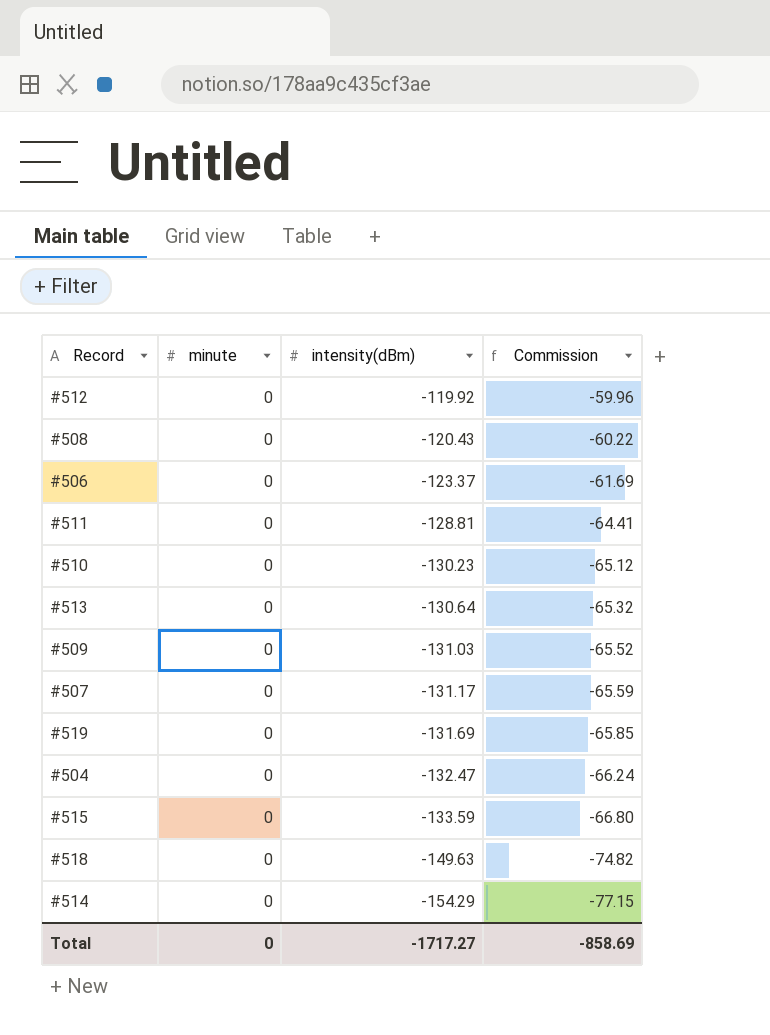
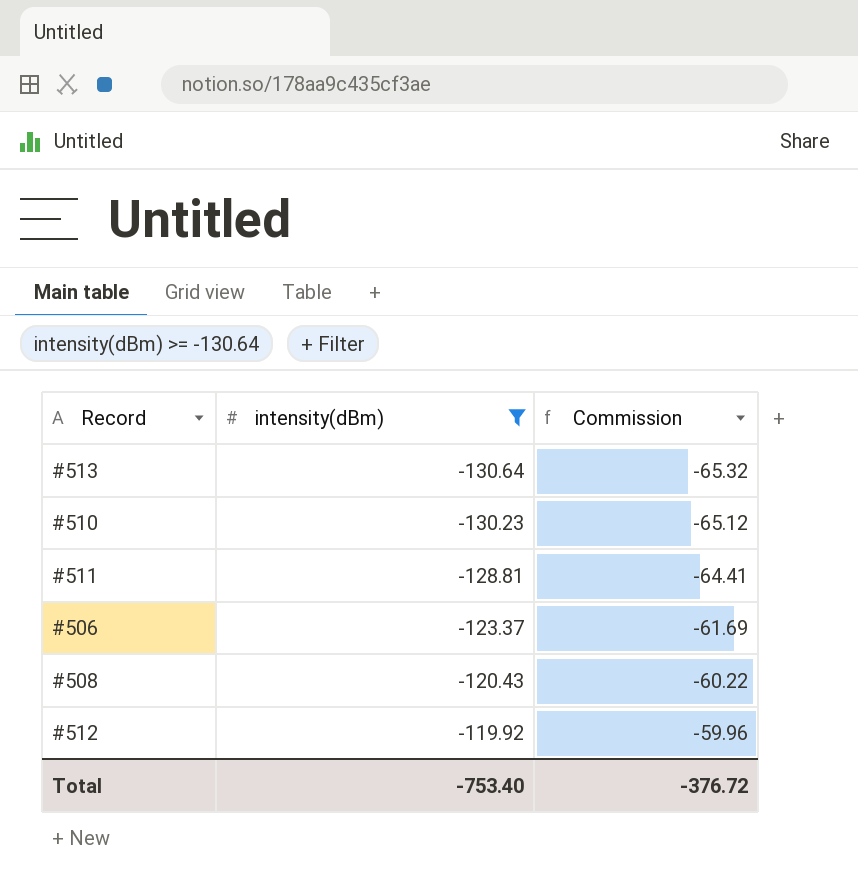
filter: none -> intensity(dBm) >= -130.64
row order: intensity(dBm) descending -> intensity(dBm) ascending
column minute | position: 2 -> none
Total | intensity(dBm): -1717.27 -> -753.40
Total | Commission: -858.69 -> -376.72

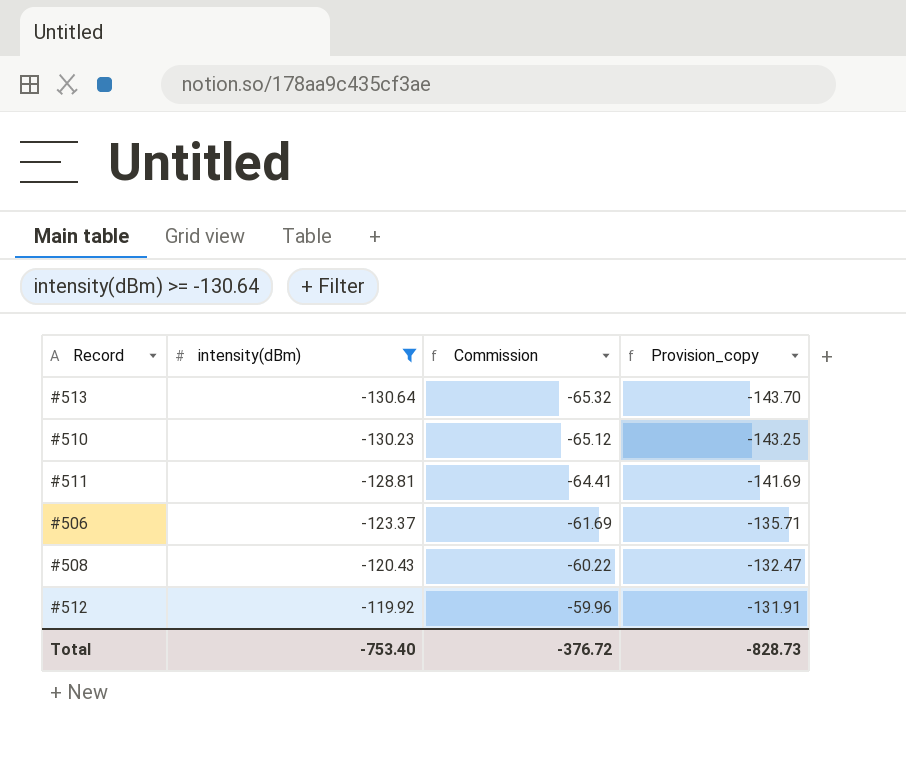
column Provision_copy | formula: none -> [intensity(dBm)] * 1.1

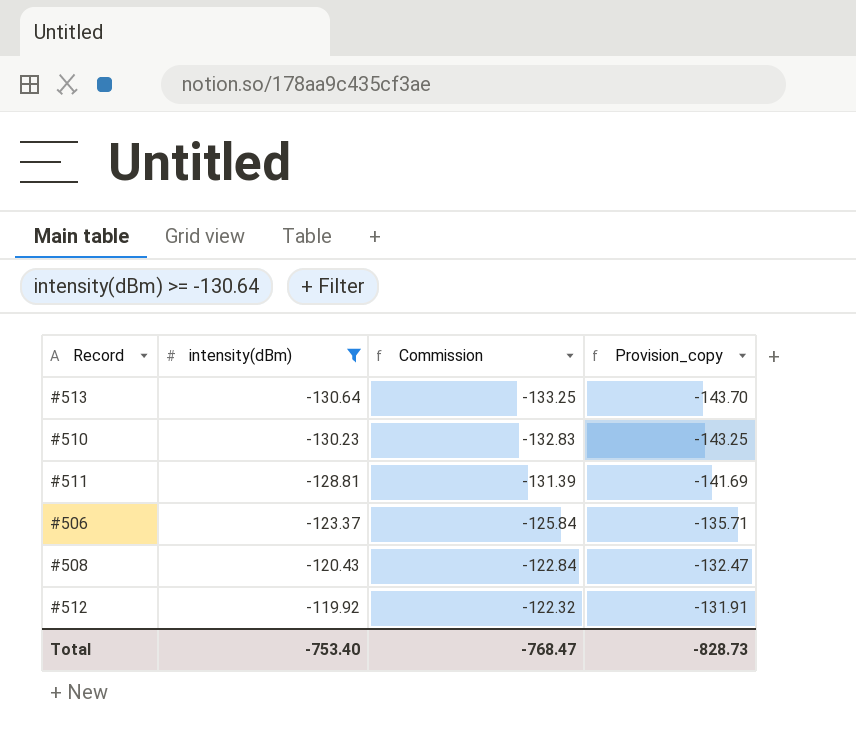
column Commission | formula: [intensity(dBm)] * 0.5 -> [intensity(dBm)] * 1.02
Total | Commission: -376.72 -> -768.47

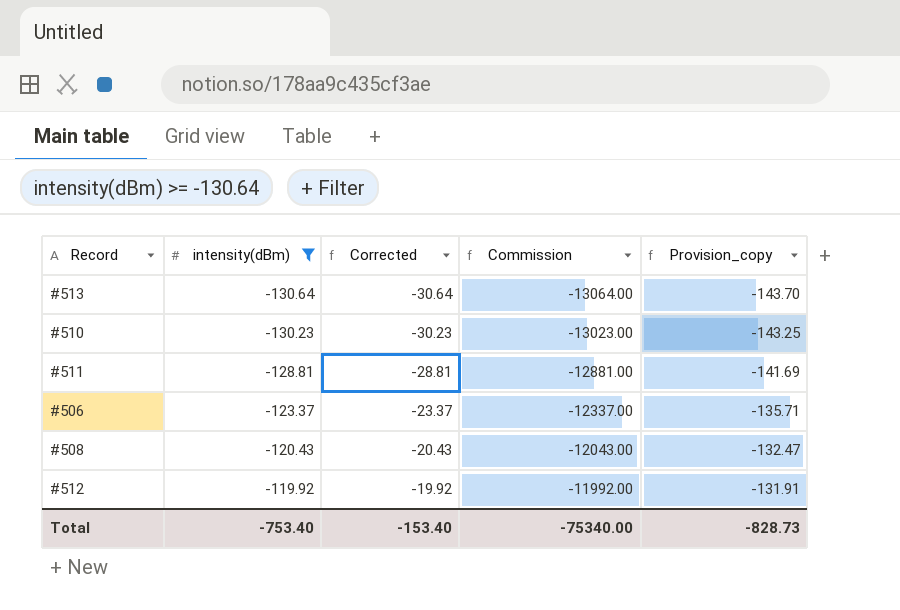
column Corrected | formula: none -> [intensity(dBm)] + 100
column Commission | formula: [intensity(dBm)] * 1.02 -> [intensity(dBm)] * 100
Total | Commission: -768.47 -> -75340.00

